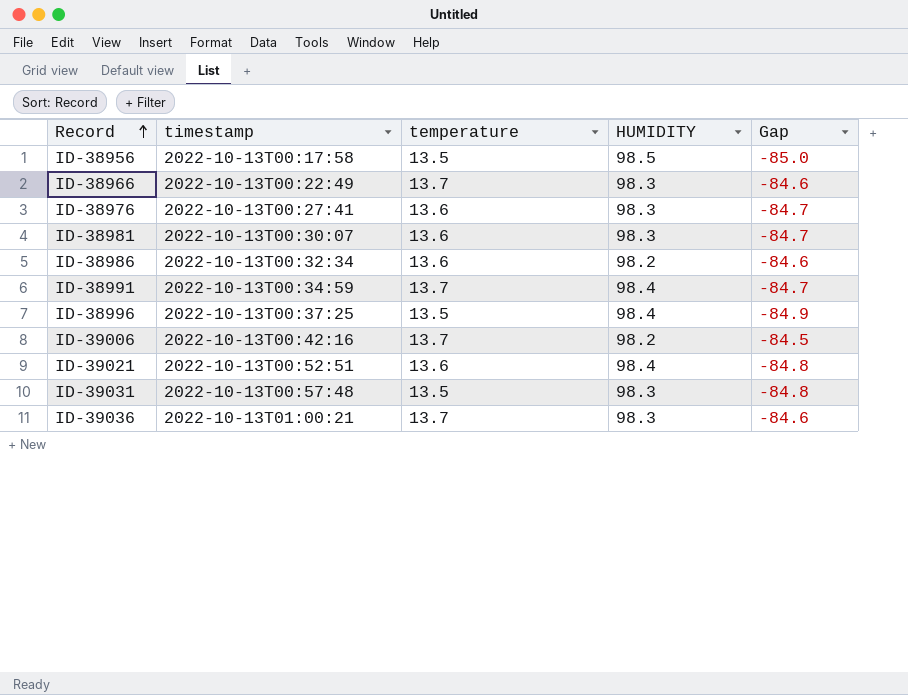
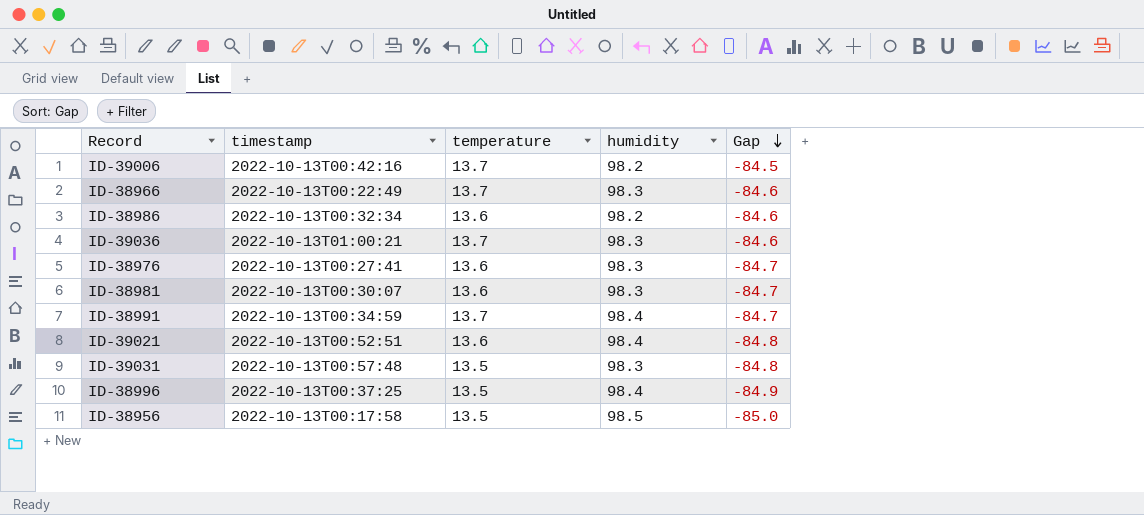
row order: Record ascending -> Gap descending
column name: HUMIDITY -> humidity

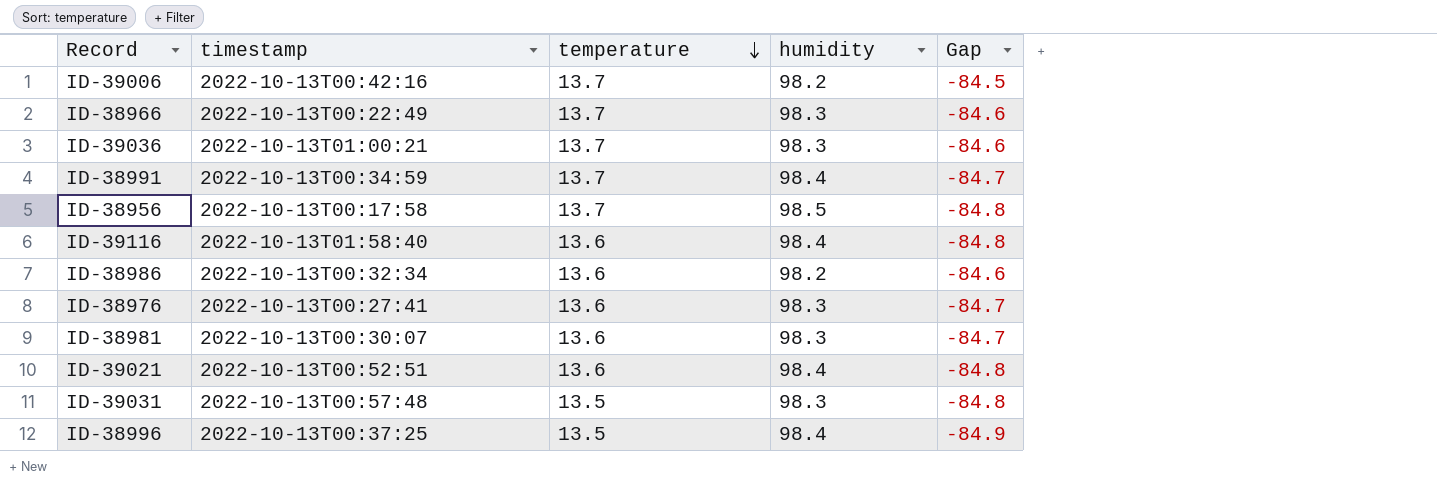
row order: Gap descending -> temperature descending
ID-38956 | temperature: 13.5 -> 13.7
ID-38956 | Gap: -85.0 -> -84.8
row ID-39116: none -> 2022-10-13T01:58:40 | 13.6 | 98.4 | -84.8

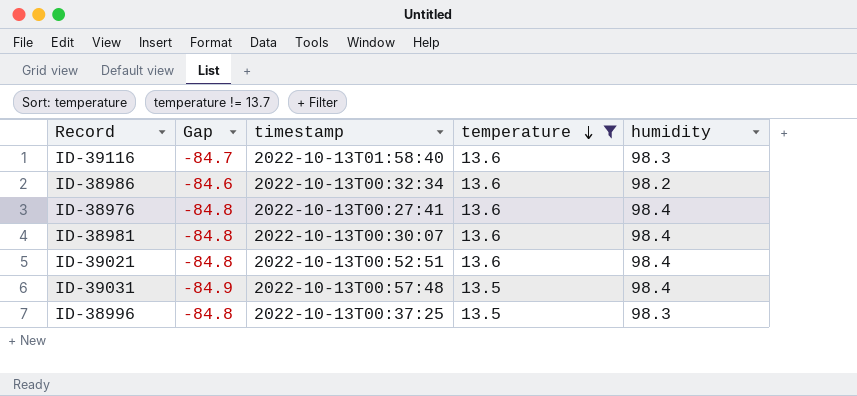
filter: none -> temperature != 13.7
column Gap | position: 5 -> 2
ID-39116 | Gap: -84.8 -> -84.7
ID-39116 | humidity: 98.4 -> 98.3
ID-38976 | Gap: -84.7 -> -84.8
ID-38976 | humidity: 98.3 -> 98.4
ID-38981 | Gap: -84.7 -> -84.8
ID-38981 | humidity: 98.3 -> 98.4
ID-39031 | Gap: -84.8 -> -84.9
ID-39031 | humidity: 98.3 -> 98.4
ID-38996 | Gap: -84.9 -> -84.8
ID-38996 | humidity: 98.4 -> 98.3

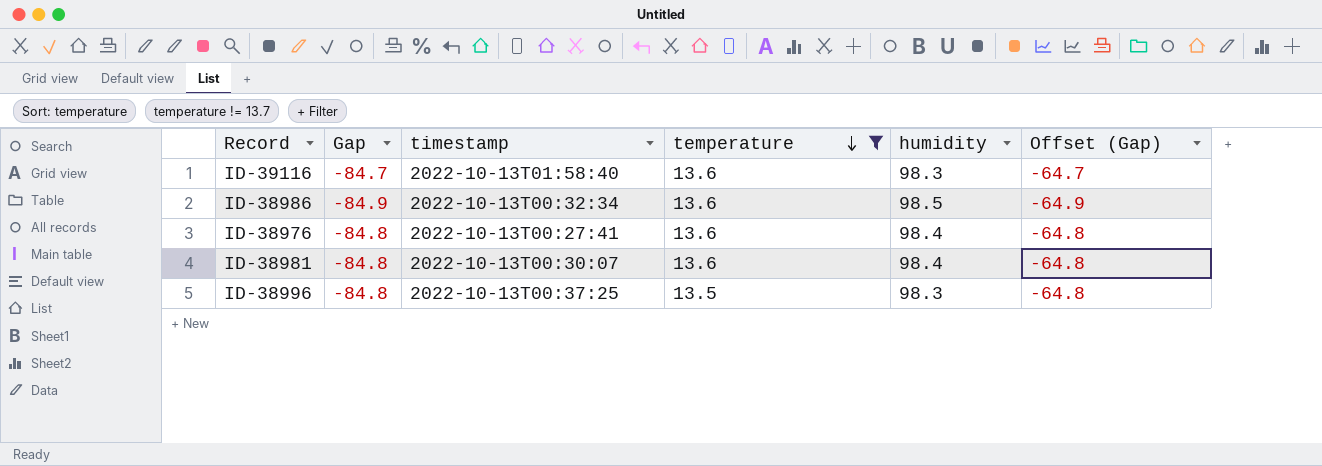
column Offset (Gap) | formula: none -> [Gap] + 20
row ID-39021: -84.8 | 2022-10-13T00:52:51 | 13.6 | 98.4 -> none
row ID-39031: -84.9 | 2022-10-13T00:57:48 | 13.5 | 98.4 -> none
ID-38986 | Gap: -84.6 -> -84.9
ID-38986 | humidity: 98.2 -> 98.5

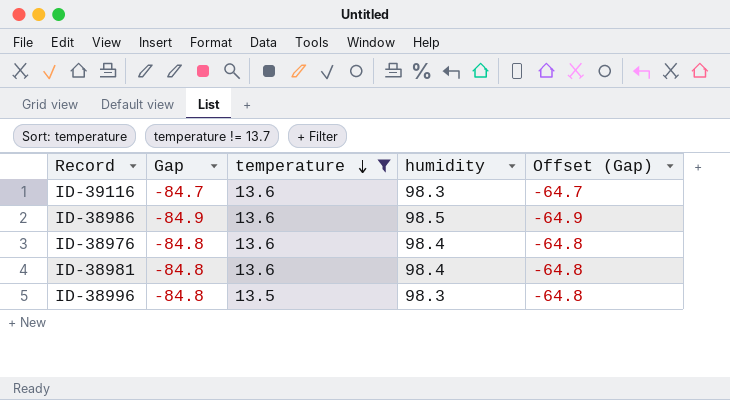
column timestamp | position: 3 -> none

